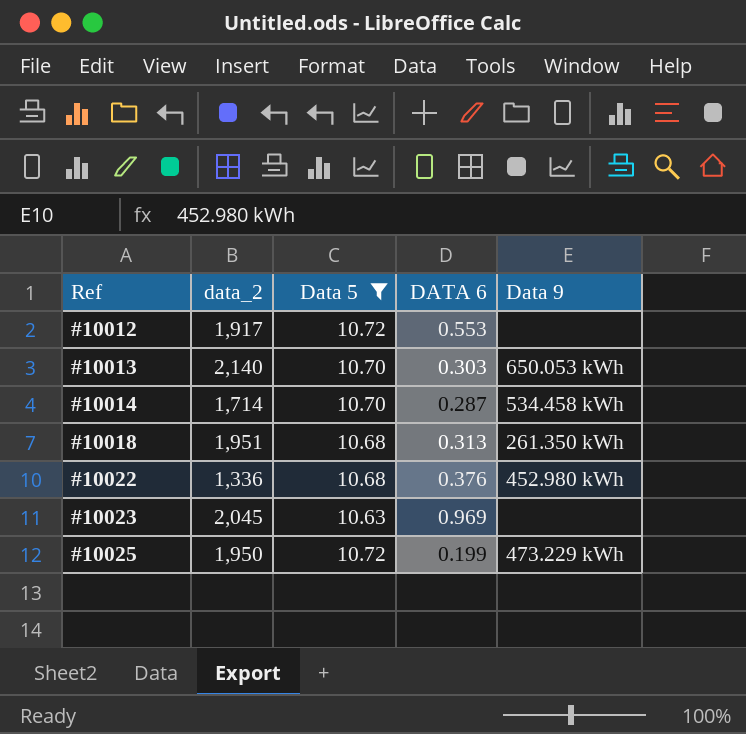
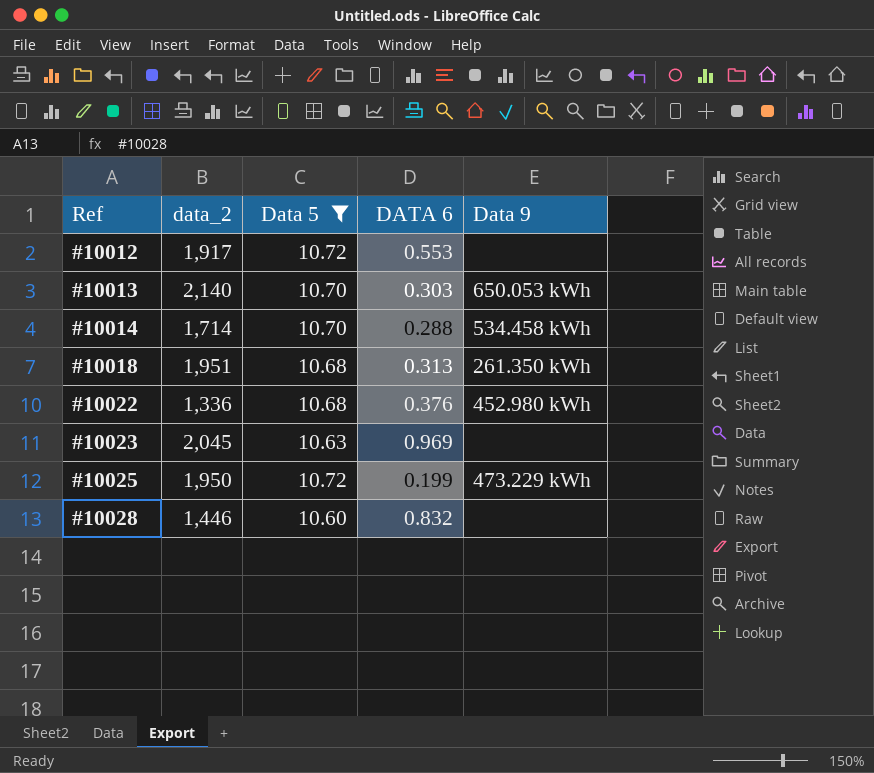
#10014 | DATA 6: 0.287 -> 0.288
row #10028: none -> 1,446 | 10.60 | 0.832 | none

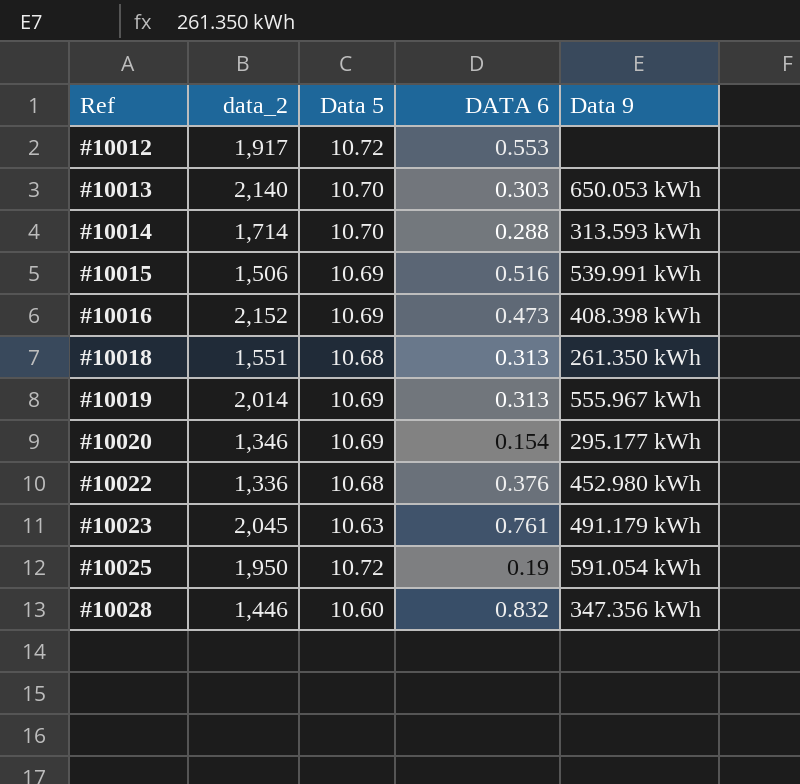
filter: Data 5 != 10.69 -> none
#10014 | Data 9: 534.458 kWh -> 313.593 kWh
#10018 | data_2: 1,951 -> 1,551
#10023 | DATA 6: 0.969 -> 0.761
#10023 | Data 9: none -> 491.179 kWh
#10025 | DATA 6: 0.199 -> 0.19
#10025 | Data 9: 473.229 kWh -> 591.054 kWh
#10028 | Data 9: none -> 347.356 kWh

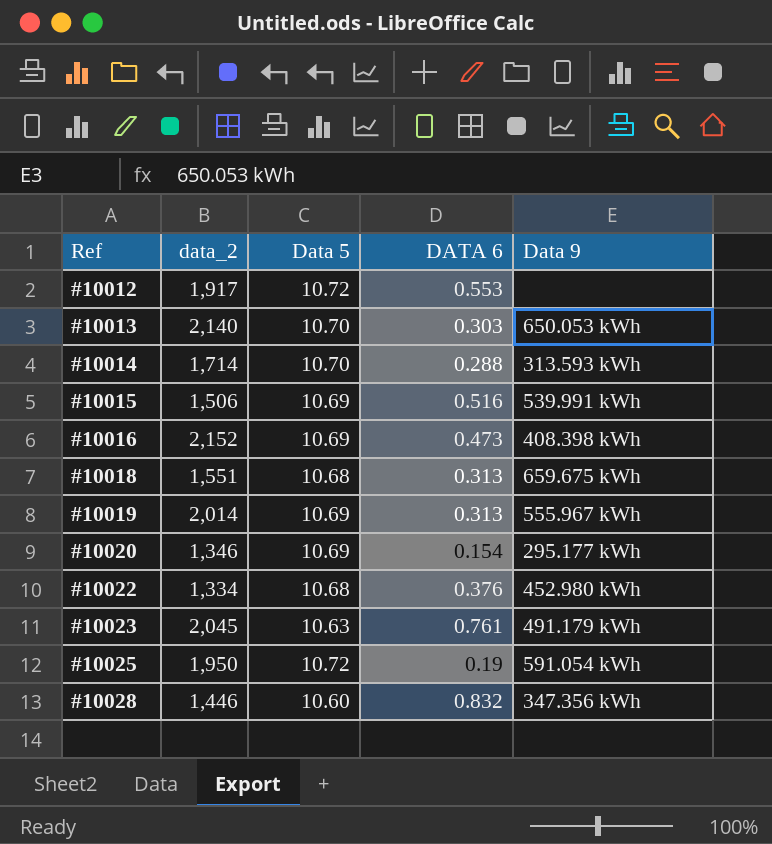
#10018 | Data 9: 261.350 kWh -> 659.675 kWh
#10022 | data_2: 1,336 -> 1,334

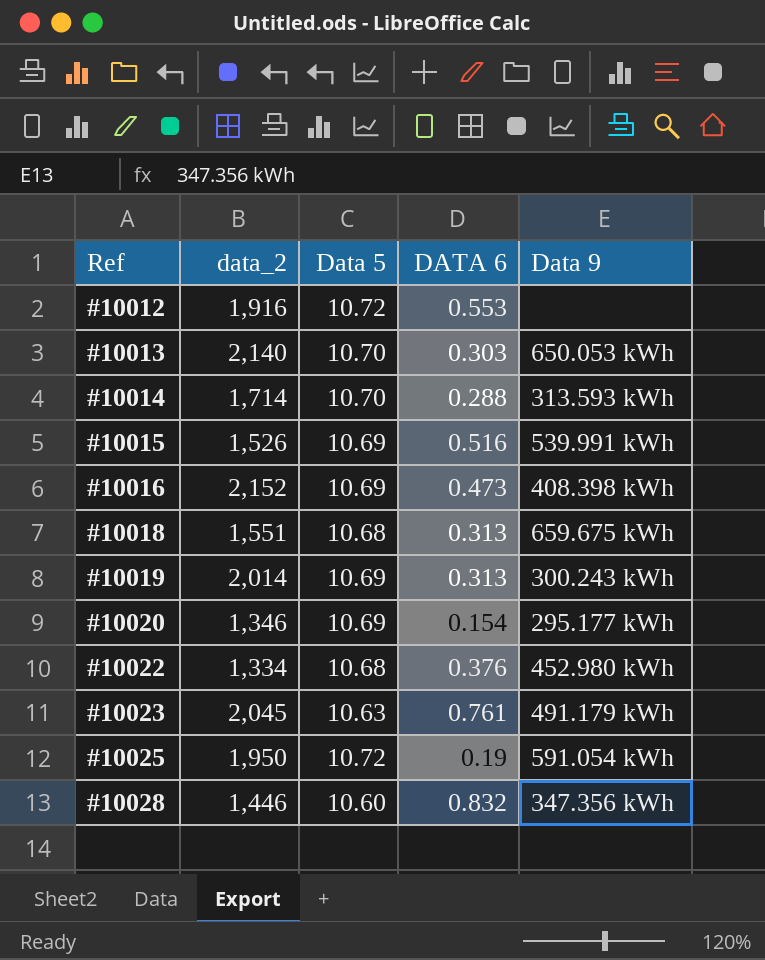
#10012 | data_2: 1,917 -> 1,916
#10015 | data_2: 1,506 -> 1,526
#10019 | Data 9: 555.967 kWh -> 300.243 kWh

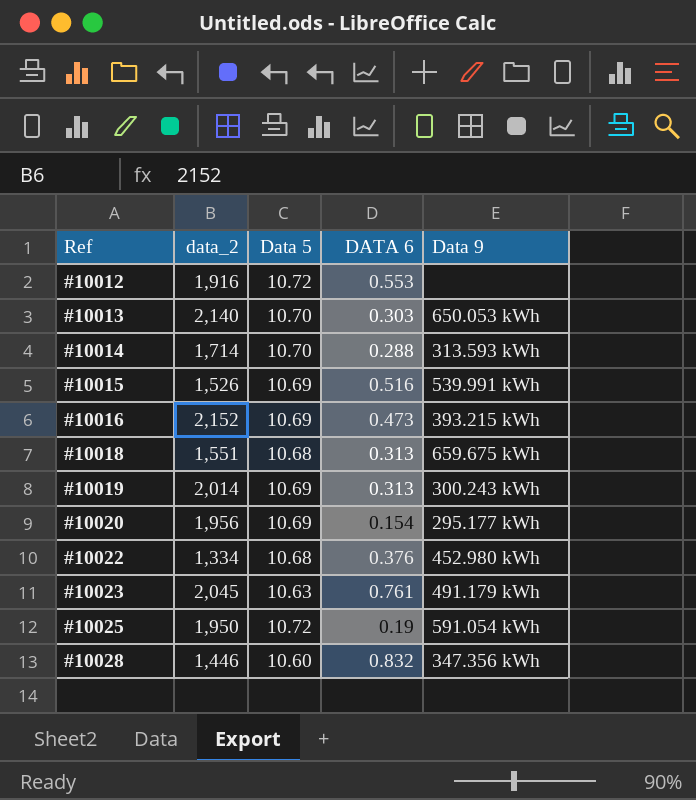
#10016 | Data 9: 408.398 kWh -> 393.215 kWh
#10020 | data_2: 1,346 -> 1,956

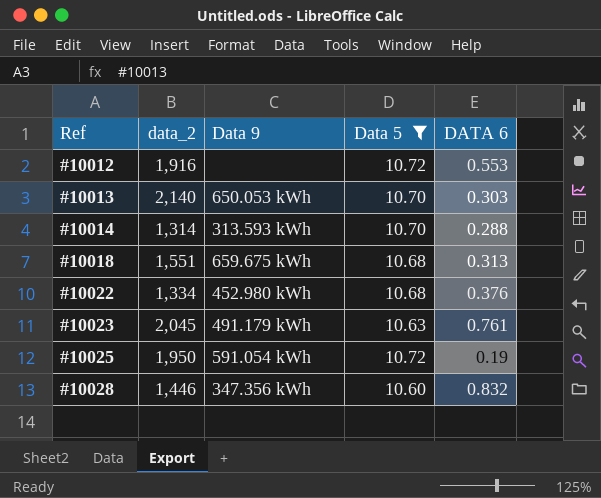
filter: none -> Data 5 != 10.69
column Data 9 | position: 5 -> 3
#10014 | data_2: 1,714 -> 1,314

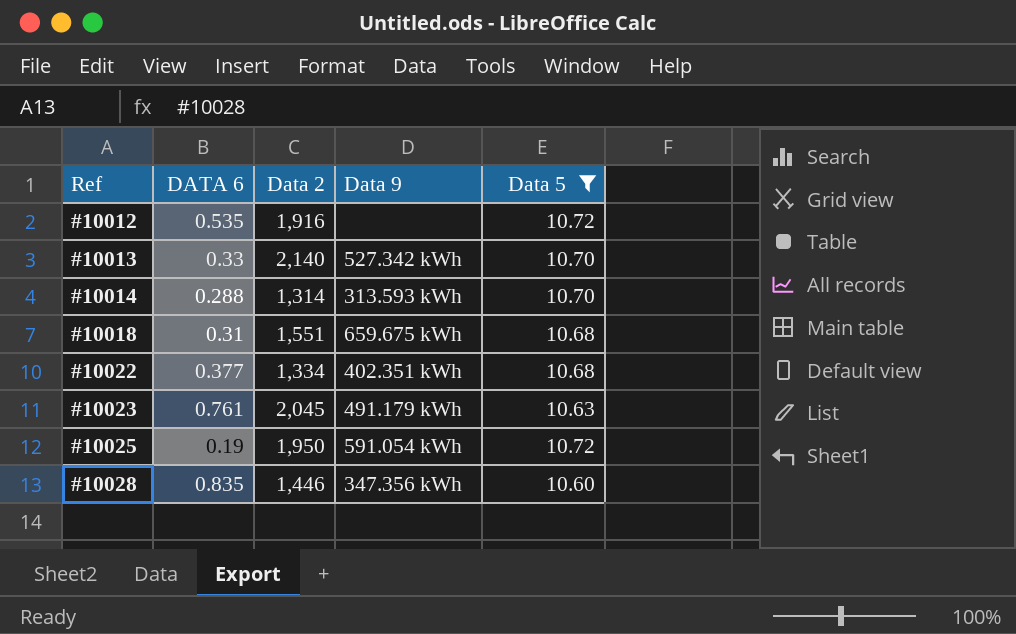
column DATA 6 | position: 5 -> 2
column name: data_2 -> Data 2
#10012 | DATA 6: 0.553 -> 0.535
#10013 | DATA 6: 0.303 -> 0.33
#10013 | Data 9: 650.053 kWh -> 527.342 kWh
#10018 | DATA 6: 0.313 -> 0.31
#10022 | DATA 6: 0.376 -> 0.377
#10022 | Data 9: 452.980 kWh -> 402.351 kWh
#10028 | DATA 6: 0.832 -> 0.835

